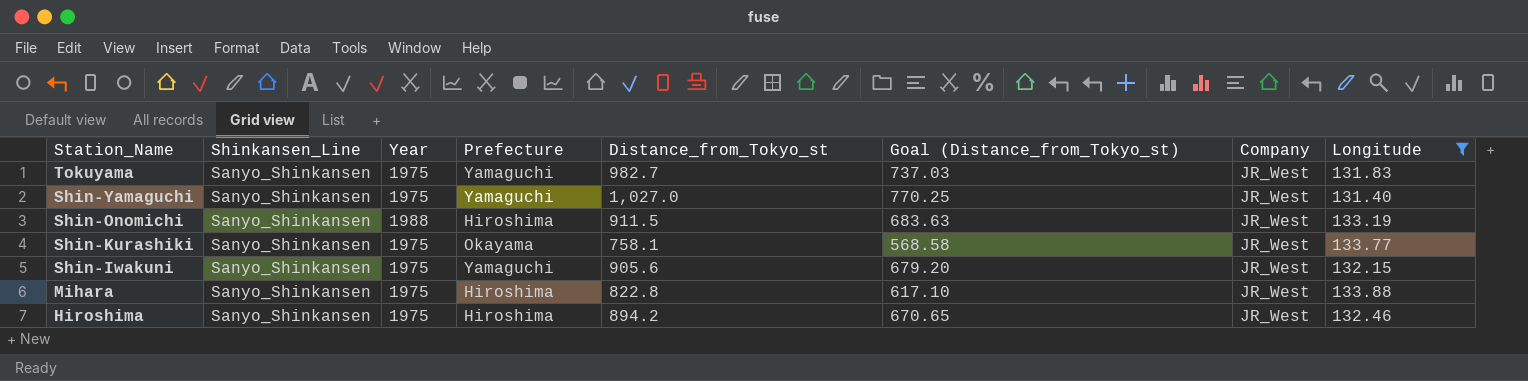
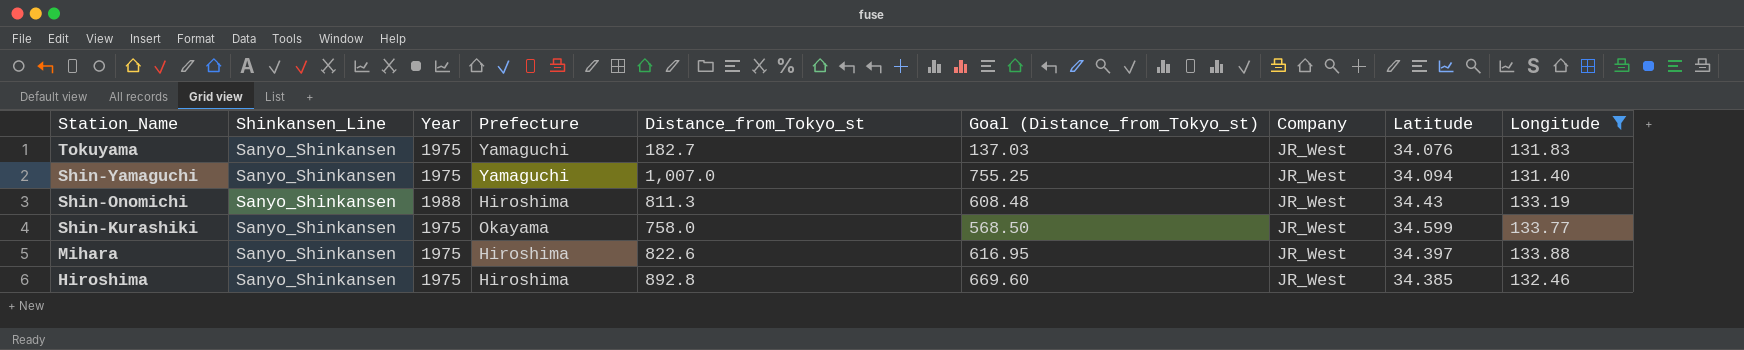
column Latitude | position: none -> 8
row Shin-Iwakuni: Sanyo_Shinkansen | 1975 | Yamaguchi | 905.6 | 679.20 | JR_West | 132.15 -> none
Tokuyama | Distance_from_Tokyo_st: 982.7 -> 182.7
Tokuyama | Goal (Distance_from_Tokyo_st): 737.03 -> 137.03
Shin-Yamaguchi | Distance_from_Tokyo_st: 1,027.0 -> 1,007.0
Shin-Yamaguchi | Goal (Distance_from_Tokyo_st): 770.25 -> 755.25
Shin-Onomichi | Distance_from_Tokyo_st: 911.5 -> 811.3
Shin-Onomichi | Goal (Distance_from_Tokyo_st): 683.63 -> 608.48
Shin-Kurashiki | Distance_from_Tokyo_st: 758.1 -> 758.0
Shin-Kurashiki | Goal (Distance_from_Tokyo_st): 568.58 -> 568.50
Mihara | Distance_from_Tokyo_st: 822.8 -> 822.6
Mihara | Goal (Distance_from_Tokyo_st): 617.10 -> 616.95
Hiroshima | Distance_from_Tokyo_st: 894.2 -> 892.8
Hiroshima | Goal (Distance_from_Tokyo_st): 670.65 -> 669.60

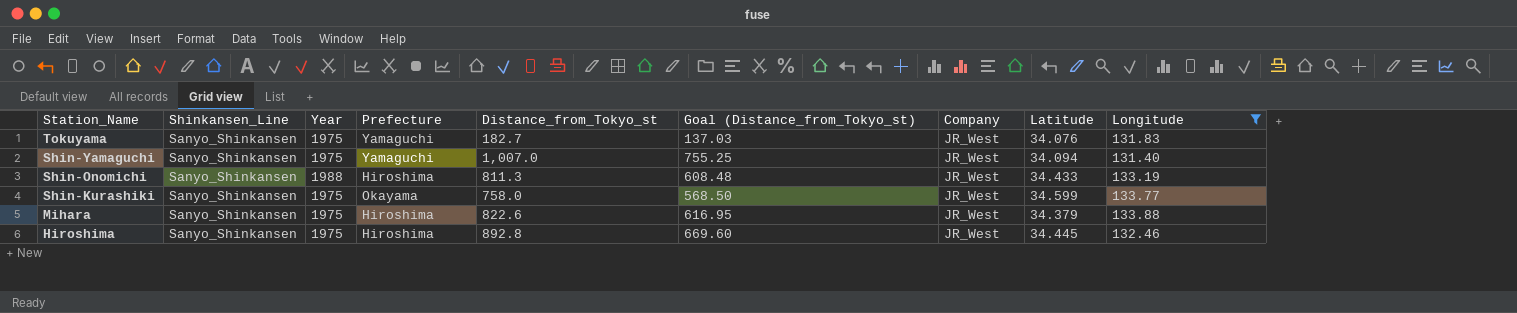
Shin-Onomichi | Latitude: 34.43 -> 34.433
Mihara | Latitude: 34.397 -> 34.379
Hiroshima | Latitude: 34.385 -> 34.445

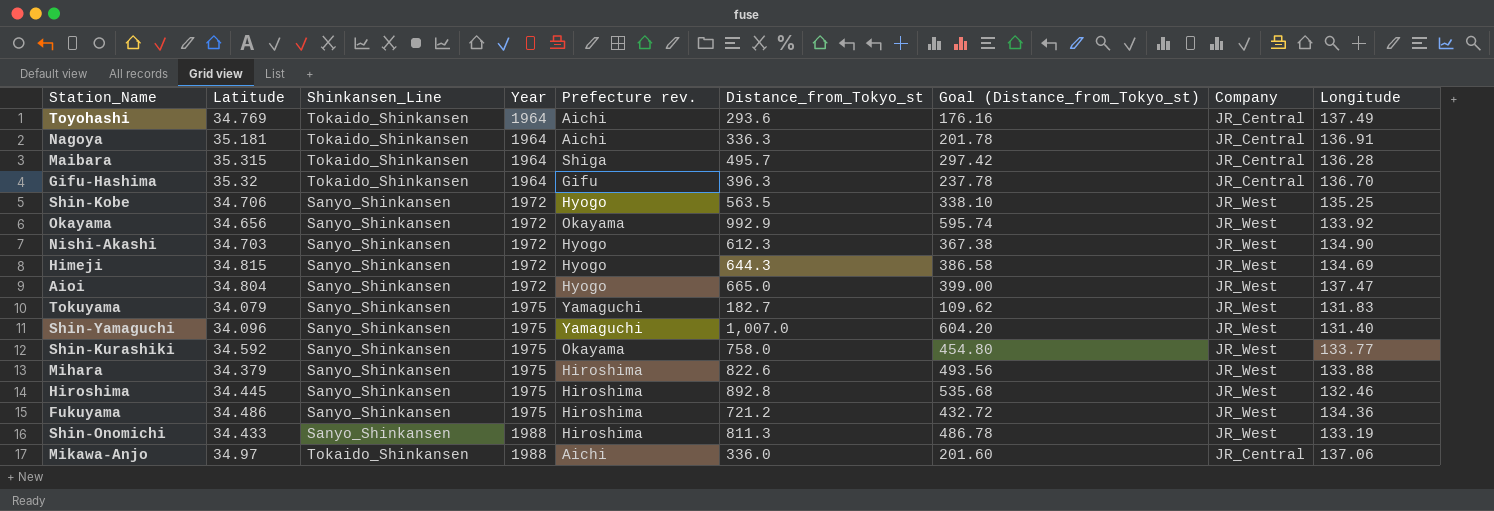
filter: Longitude <= 133.88 -> none
row order: Station_Name descending -> Year ascending
column Latitude | position: 8 -> 2
column name: Prefecture -> Prefecture rev.
column Goal (Distance_from_Tokyo_st) | formula: [Distance_from_Tokyo_st] * 0.75 -> [Distance_from_Tokyo_st] * 0.6
Tokuyama | Latitude: 34.076 -> 34.079
Shin-Yamaguchi | Latitude: 34.094 -> 34.096
Shin-Kurashiki | Latitude: 34.599 -> 34.592

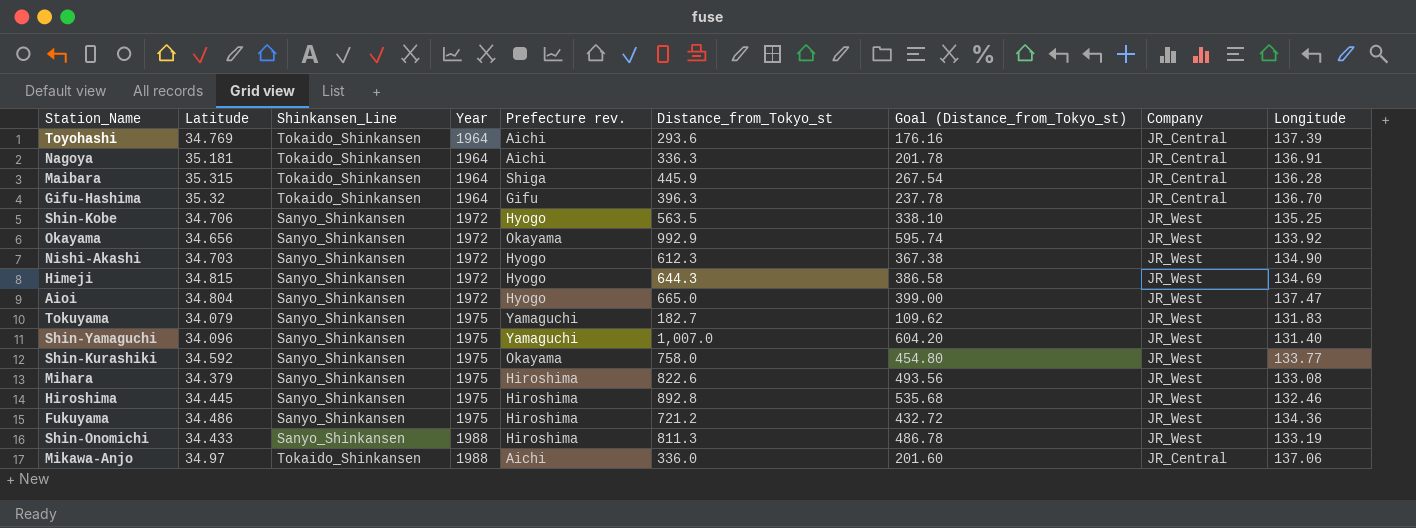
Toyohashi | Longitude: 137.49 -> 137.39
Maibara | Distance_from_Tokyo_st: 495.7 -> 445.9
Maibara | Goal (Distance_from_Tokyo_st): 297.42 -> 267.54
Mihara | Longitude: 133.88 -> 133.08

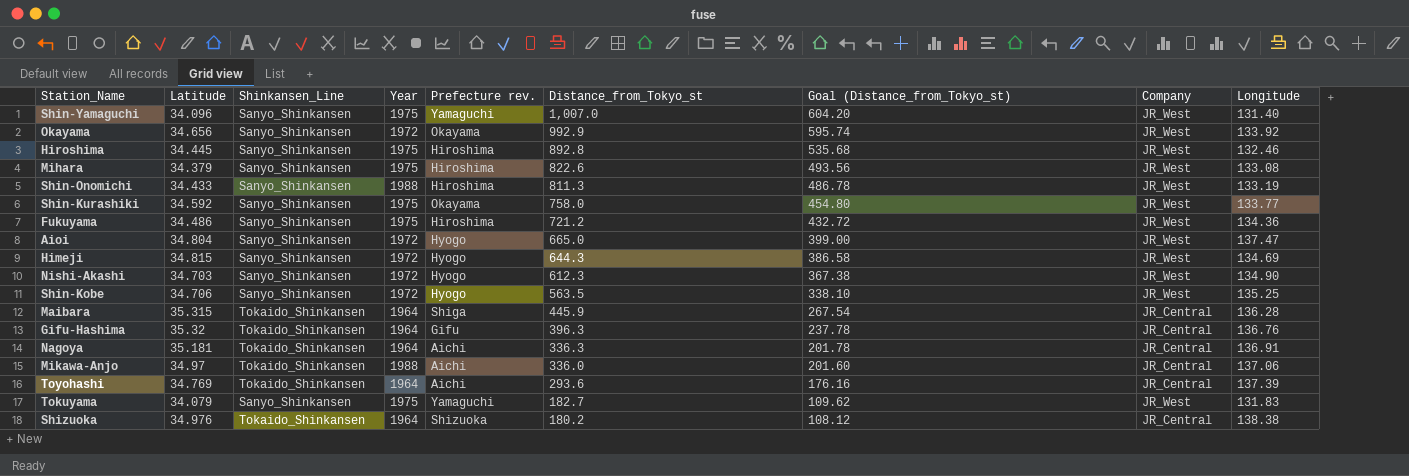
row order: Year ascending -> Distance_from_Tokyo_st descending
Gifu-Hashima | Longitude: 136.70 -> 136.76
row Shizuoka: none -> 34.976 | Tokaido_Shinkansen | 1964 | Shizuoka | 180.2 | 108.12 | JR_Central | 138.38

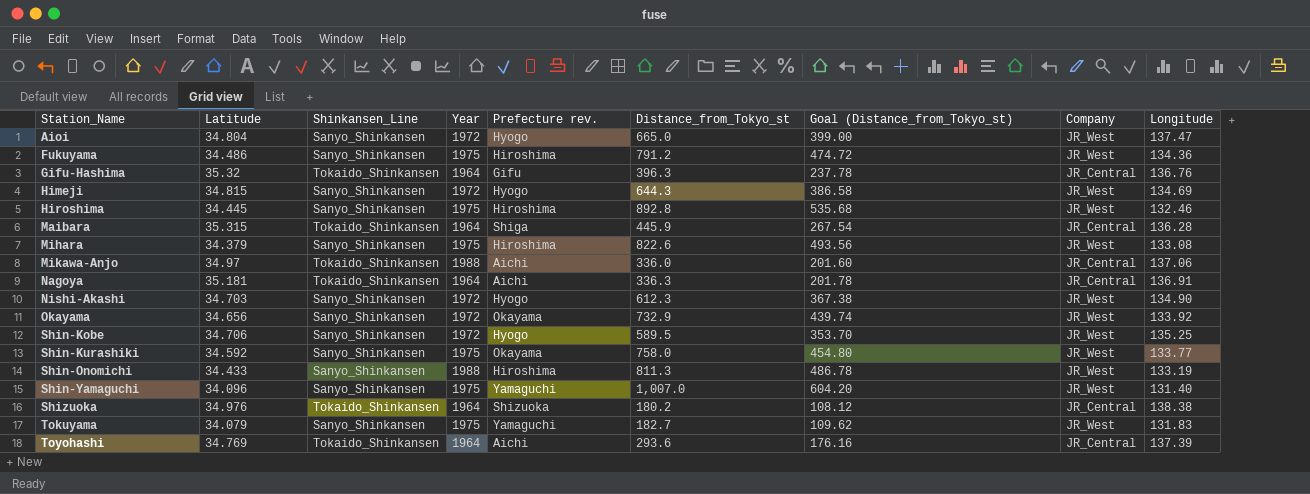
row order: Distance_from_Tokyo_st descending -> Station_Name ascending
Fukuyama | Distance_from_Tokyo_st: 721.2 -> 791.2
Fukuyama | Goal (Distance_from_Tokyo_st): 432.72 -> 474.72
Okayama | Distance_from_Tokyo_st: 992.9 -> 732.9
Okayama | Goal (Distance_from_Tokyo_st): 595.74 -> 439.74
Shin-Kobe | Distance_from_Tokyo_st: 563.5 -> 589.5
Shin-Kobe | Goal (Distance_from_Tokyo_st): 338.10 -> 353.70

